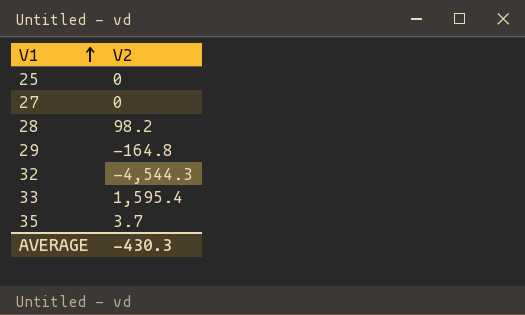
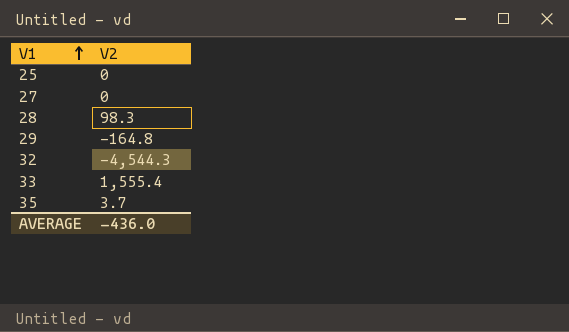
28 | V2: 98.2 -> 98.3
33 | V2: 1,595.4 -> 1,555.4
AVERAGE | V2: -430.3 -> -436.0

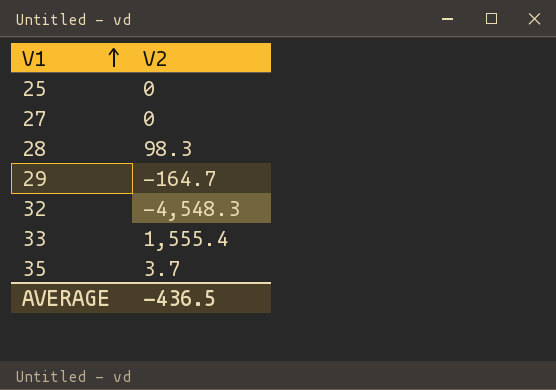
29 | V2: -164.8 -> -164.7
32 | V2: -4,544.3 -> -4,548.3
AVERAGE | V2: -436.0 -> -436.5

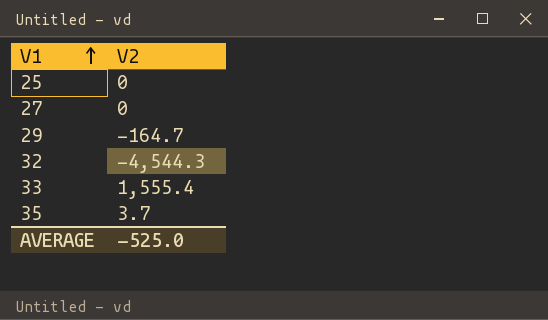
row 28: 98.3 -> none
32 | V2: -4,548.3 -> -4,544.3
AVERAGE | V2: -436.5 -> -525.0

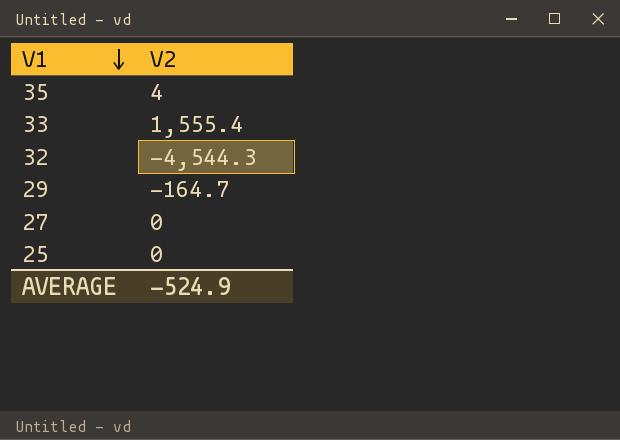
row order: V1 ascending -> V1 descending
35 | V2: 3.7 -> 4
AVERAGE | V2: -525.0 -> -524.9

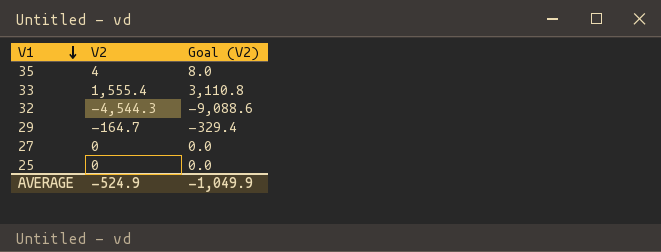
column Goal (V2) | formula: none -> [V2] * 2

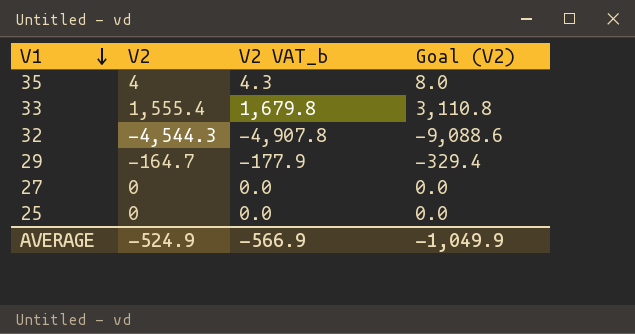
column V2 VAT_b | formula: none -> [V2] * 1.08

